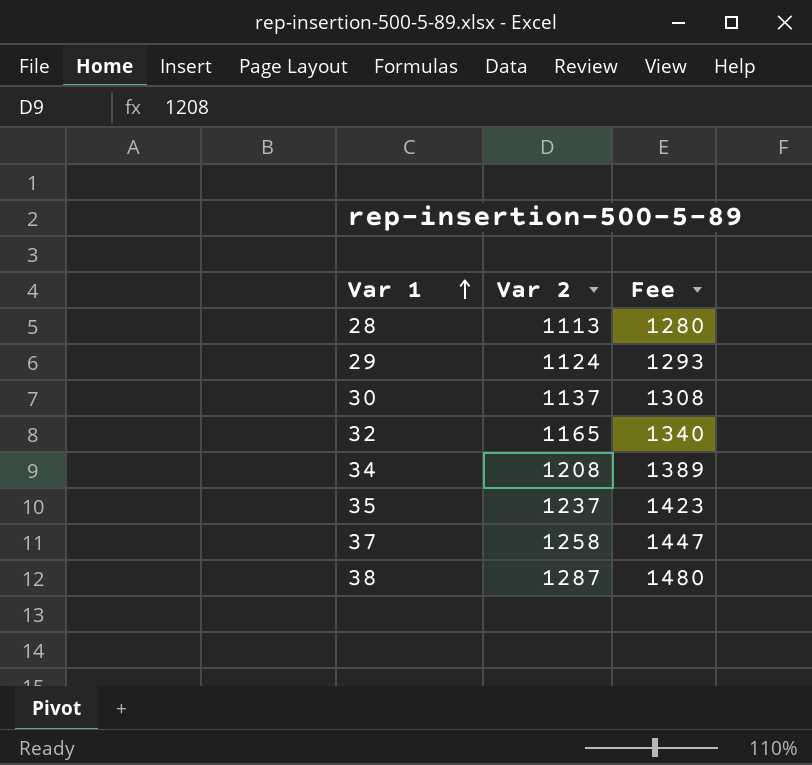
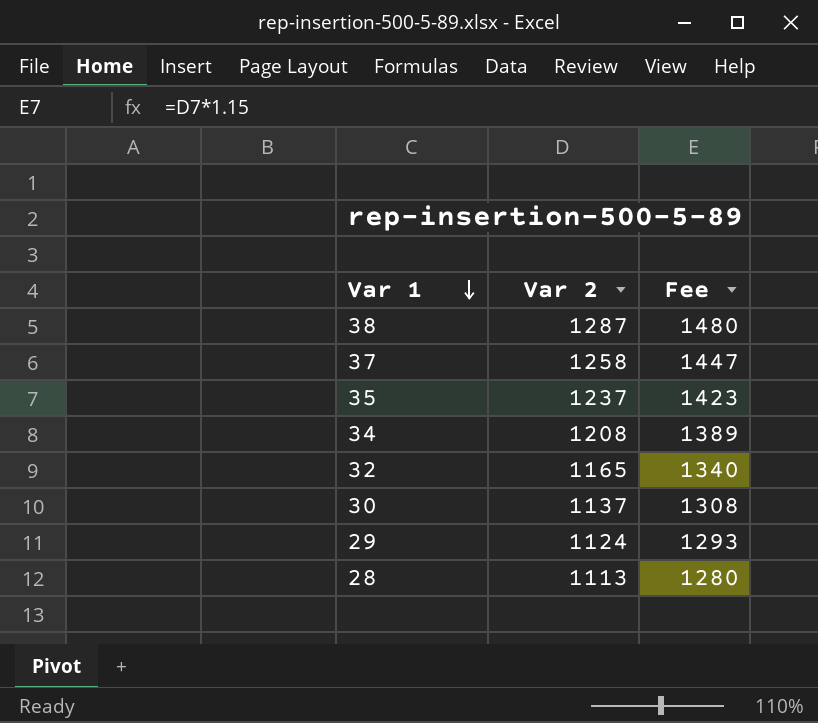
row order: Var 1 ascending -> Var 1 descending

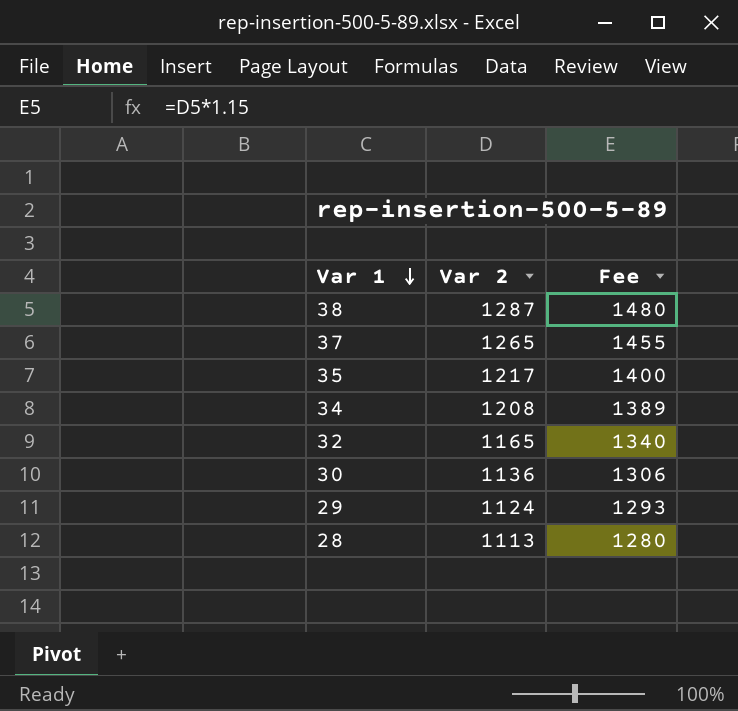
37 | Var 2: 1258 -> 1265
37 | Fee: 1447 -> 1455
35 | Var 2: 1237 -> 1217
35 | Fee: 1423 -> 1400
30 | Var 2: 1137 -> 1136
30 | Fee: 1308 -> 1306

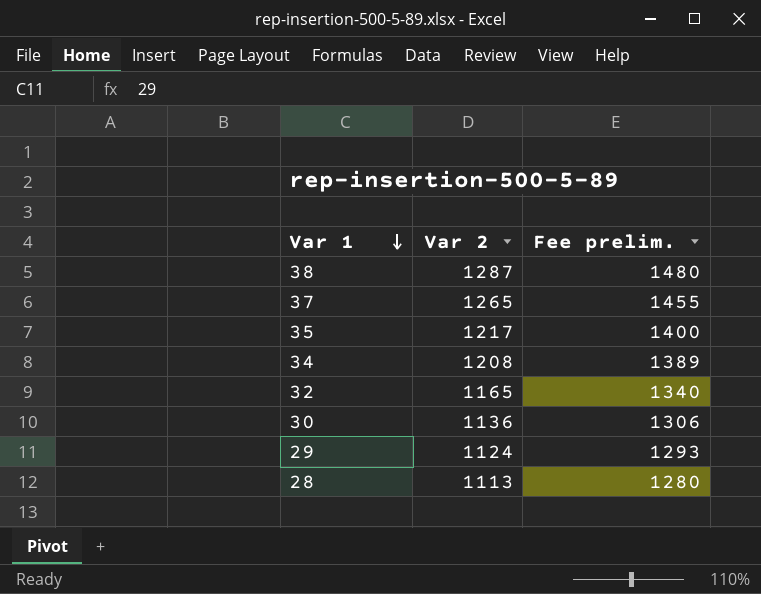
column name: Fee -> Fee prelim.

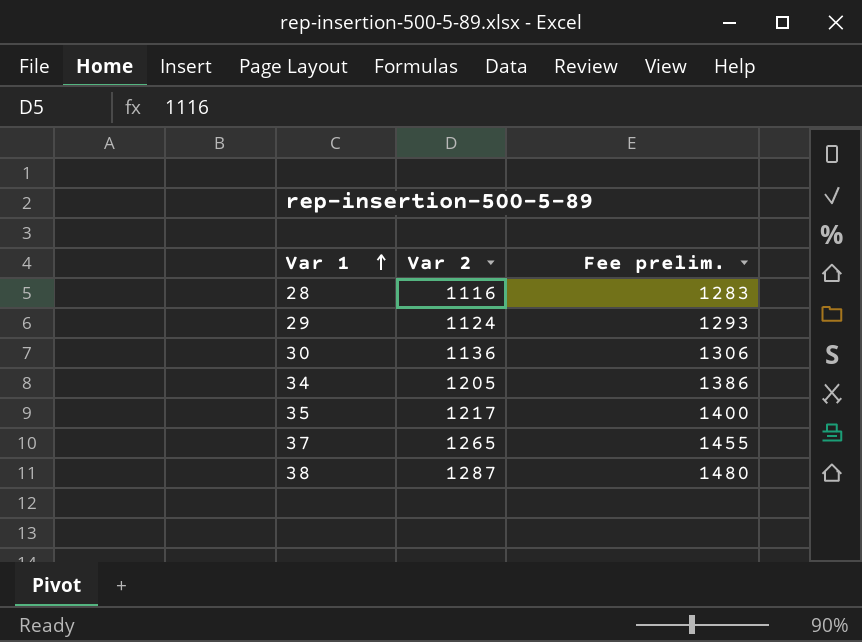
row order: Var 1 descending -> Var 1 ascending
row 32: 1165 | 1340 -> none
28 | Var 2: 1113 -> 1116
28 | Fee prelim.: 1280 -> 1283
34 | Var 2: 1208 -> 1205
34 | Fee prelim.: 1389 -> 1386

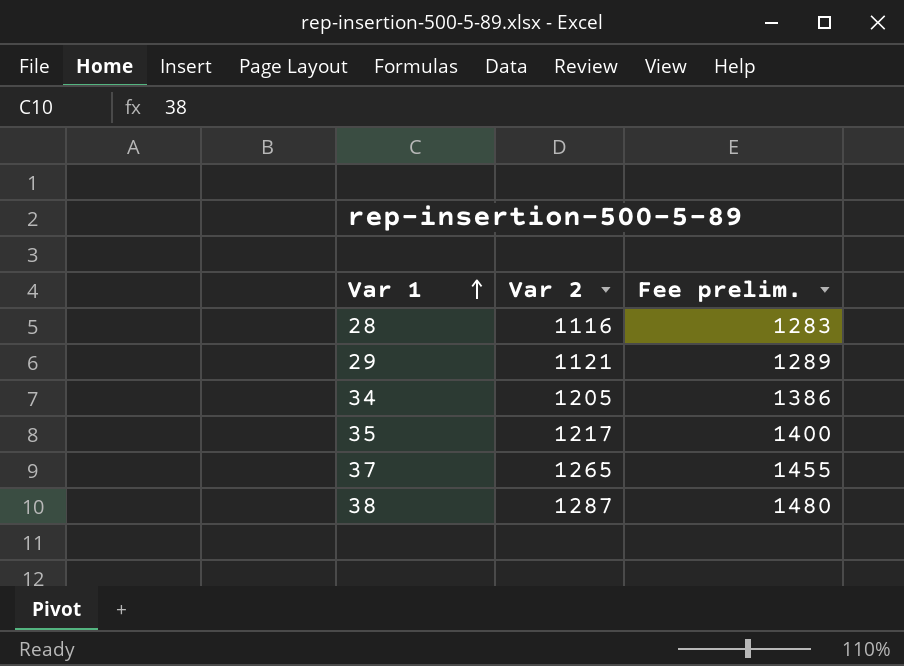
row 30: 1136 | 1306 -> none
29 | Var 2: 1124 -> 1121
29 | Fee prelim.: 1293 -> 1289

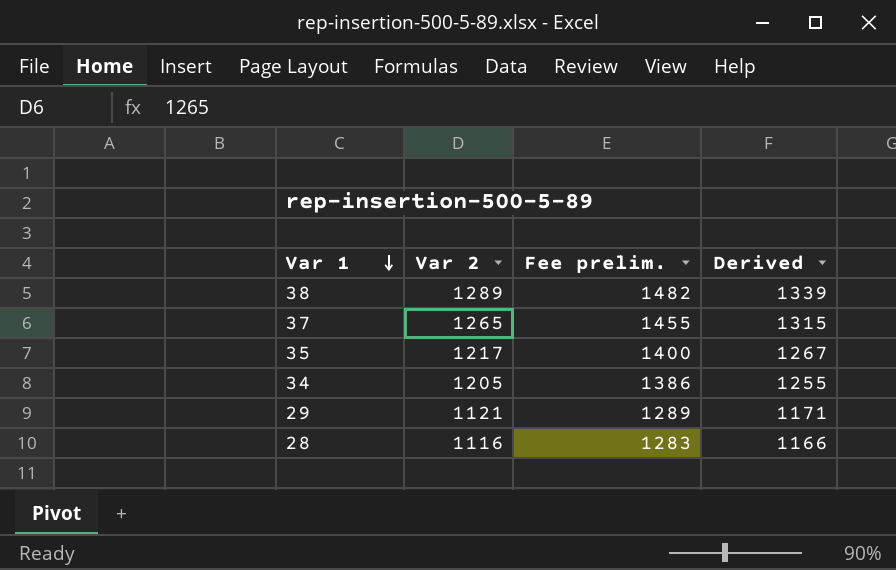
row order: Var 1 ascending -> Var 1 descending
column Derived | formula: none -> [Var 2] + 50
38 | Var 2: 1287 -> 1289
38 | Fee prelim.: 1480 -> 1482

